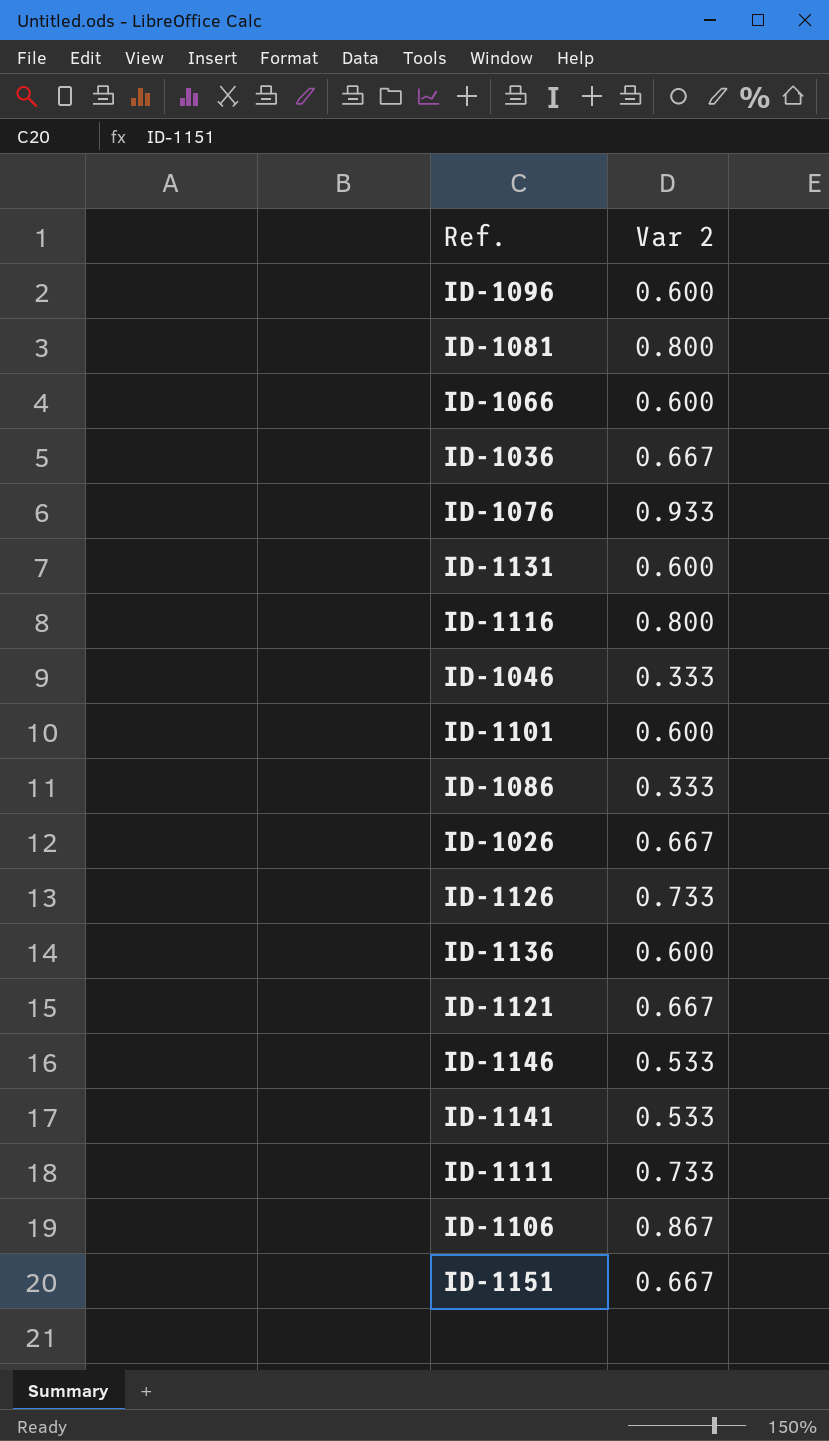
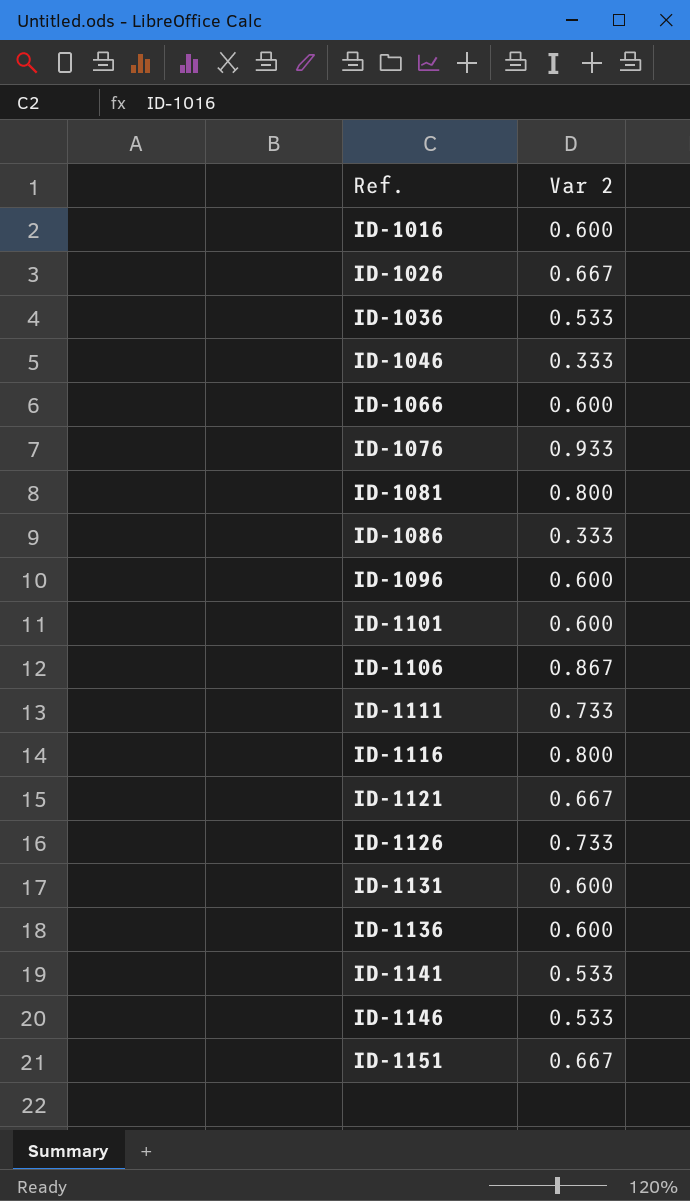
row order: none -> Ref. ascending
row ID-1016: none -> 0.600
ID-1036 | Var 2: 0.667 -> 0.533

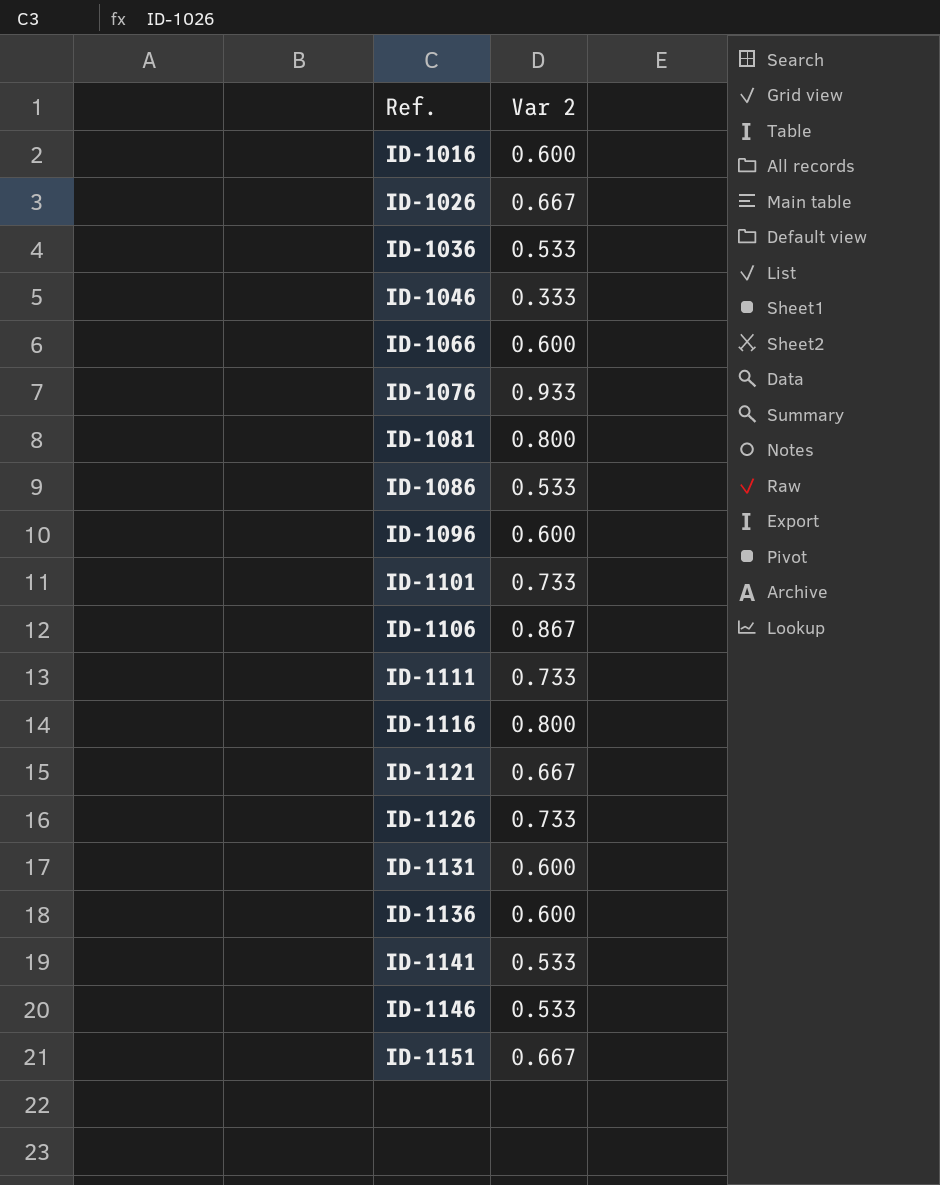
ID-1086 | Var 2: 0.333 -> 0.533
ID-1101 | Var 2: 0.600 -> 0.733

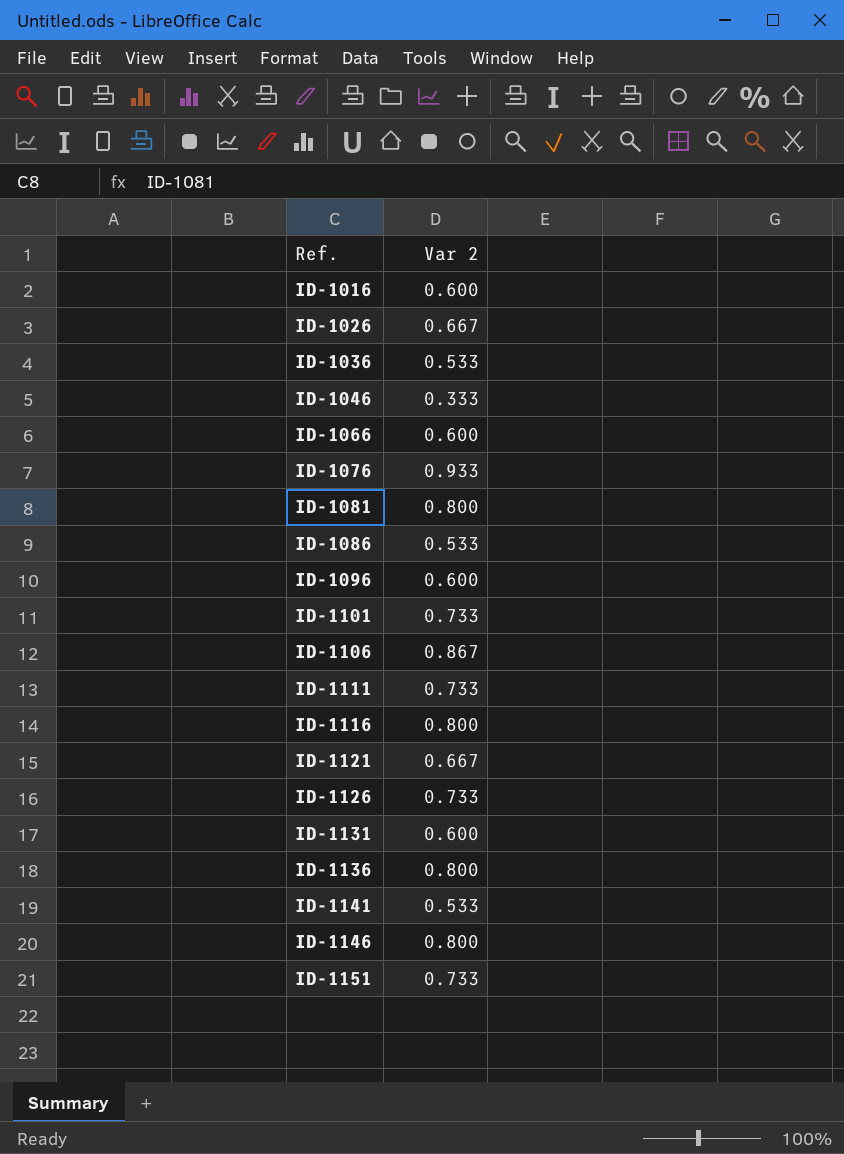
ID-1136 | Var 2: 0.600 -> 0.800
ID-1146 | Var 2: 0.533 -> 0.800
ID-1151 | Var 2: 0.667 -> 0.733

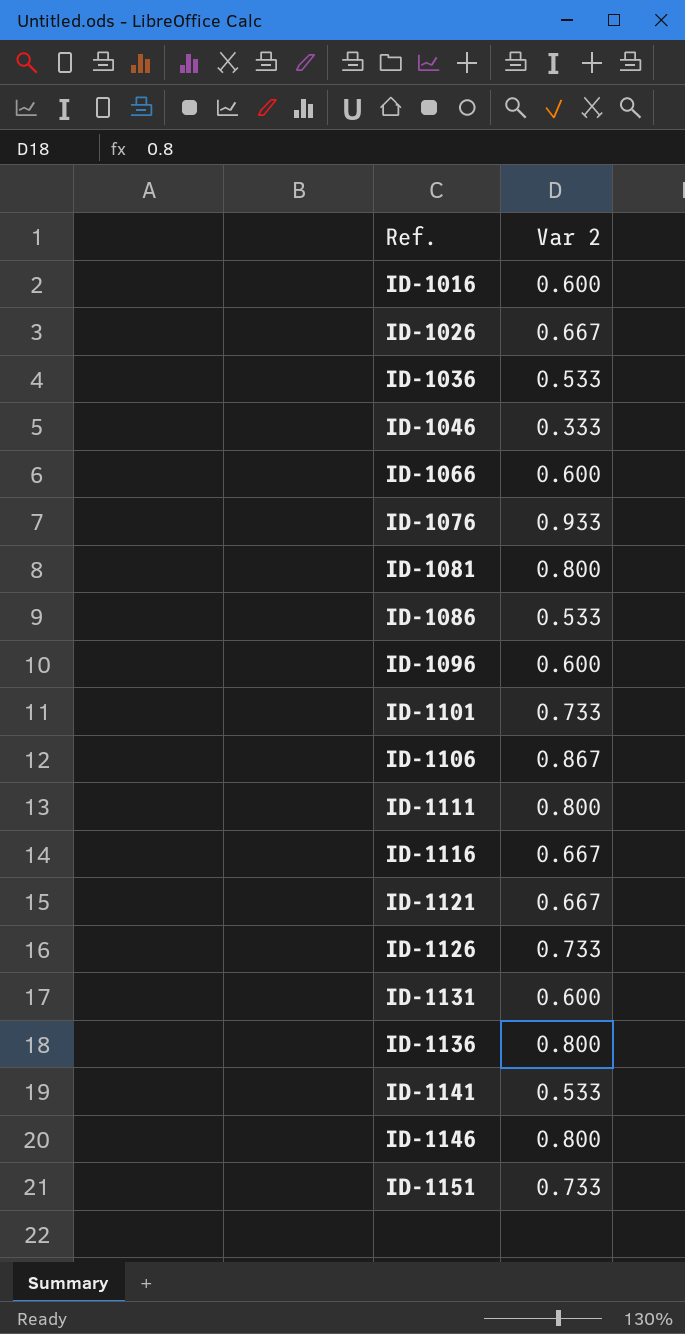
ID-1111 | Var 2: 0.733 -> 0.800
ID-1116 | Var 2: 0.800 -> 0.667

